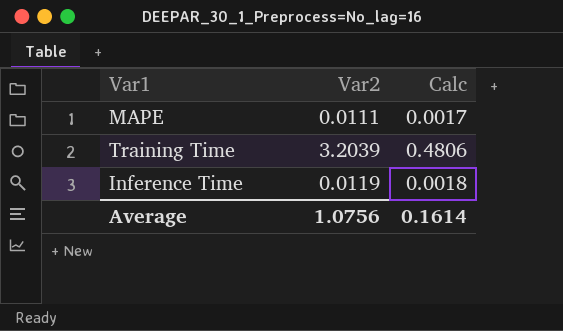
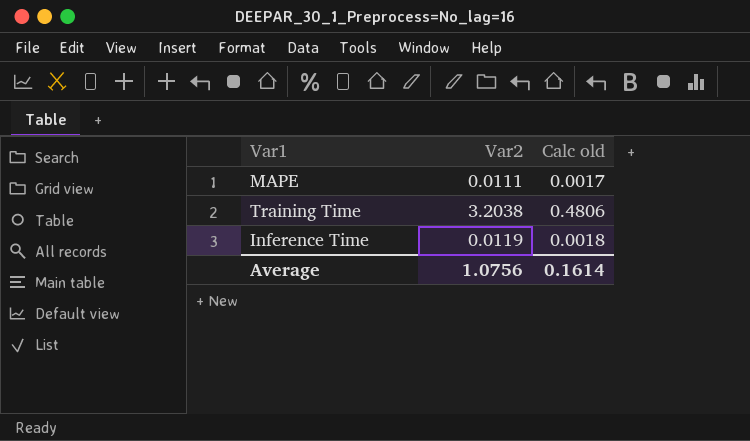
column name: Calc -> Calc old
Training Time | Var2: 3.2039 -> 3.2038

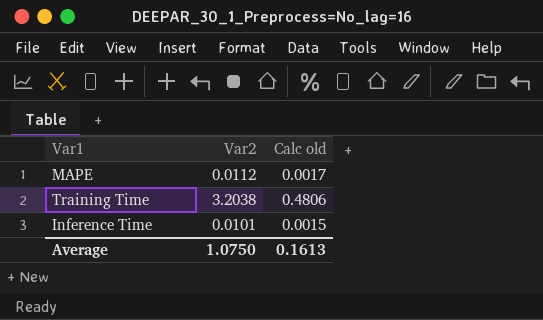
MAPE | Var2: 0.0111 -> 0.0112
Inference Time | Var2: 0.0119 -> 0.0101
Inference Time | Calc old: 0.0018 -> 0.0015
Average | Var2: 1.0756 -> 1.0750
Average | Calc old: 0.1614 -> 0.1613

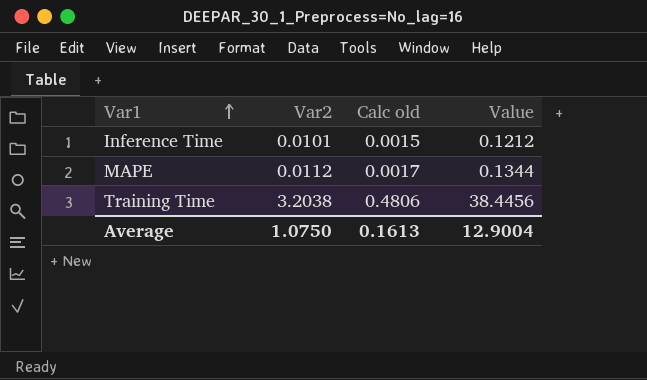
row order: none -> Var1 ascending
column Value | formula: none -> [Var2] * 12

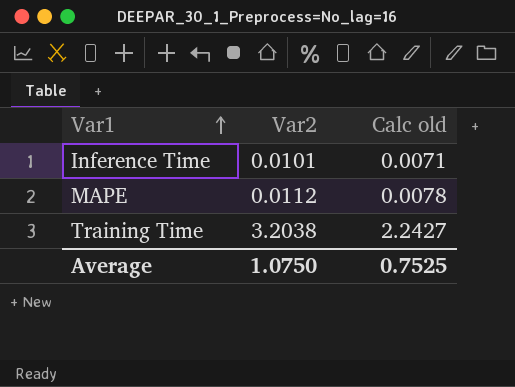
column Value | formula: [Var2] * 12 -> none
column Calc old | formula: [Var2] * 0.15 -> [Var2] * 0.7
Average | Calc old: 0.1613 -> 0.7525

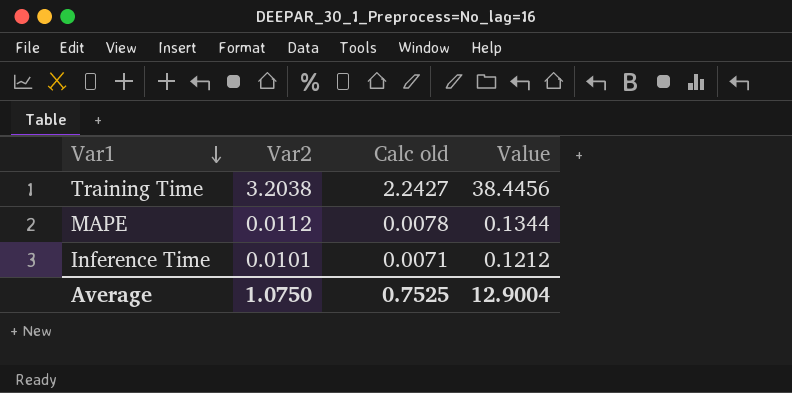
row order: Var1 ascending -> Var1 descending
column Value | formula: none -> [Var2] * 12

